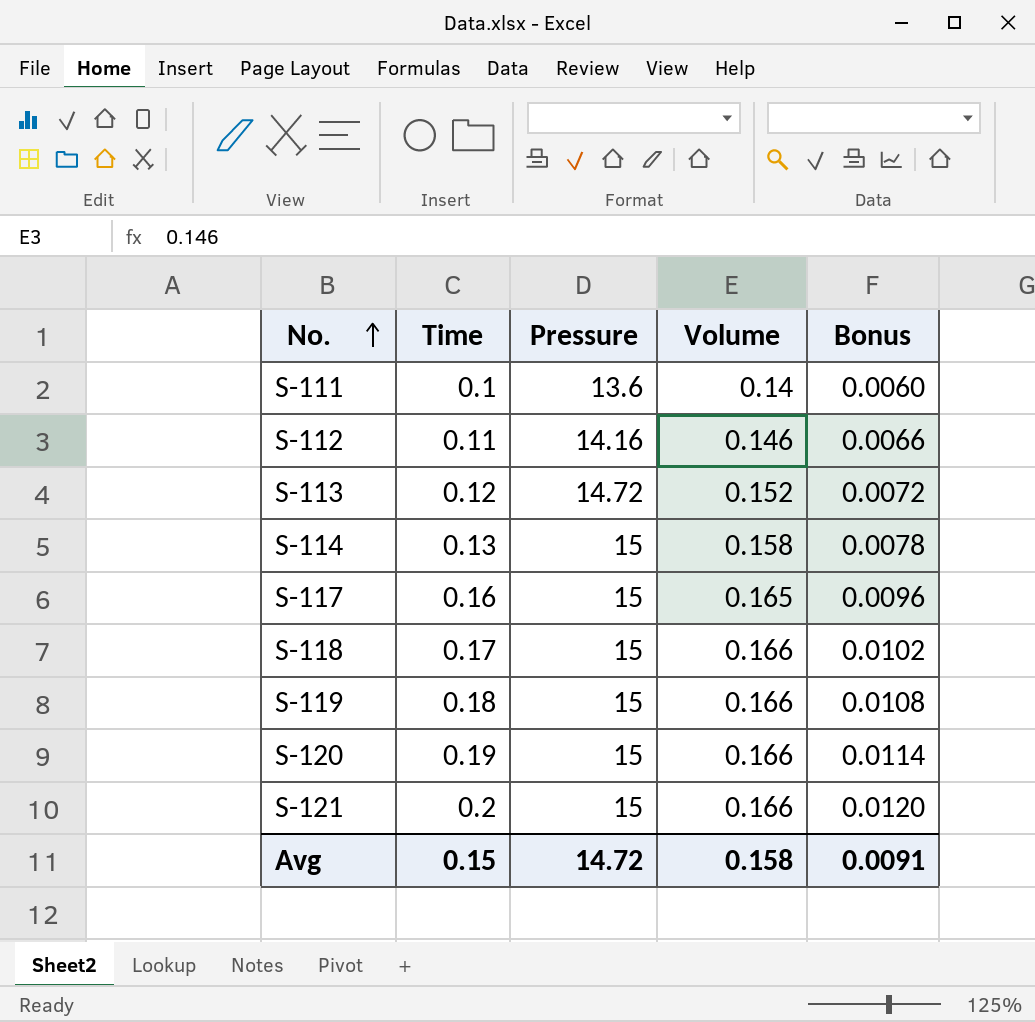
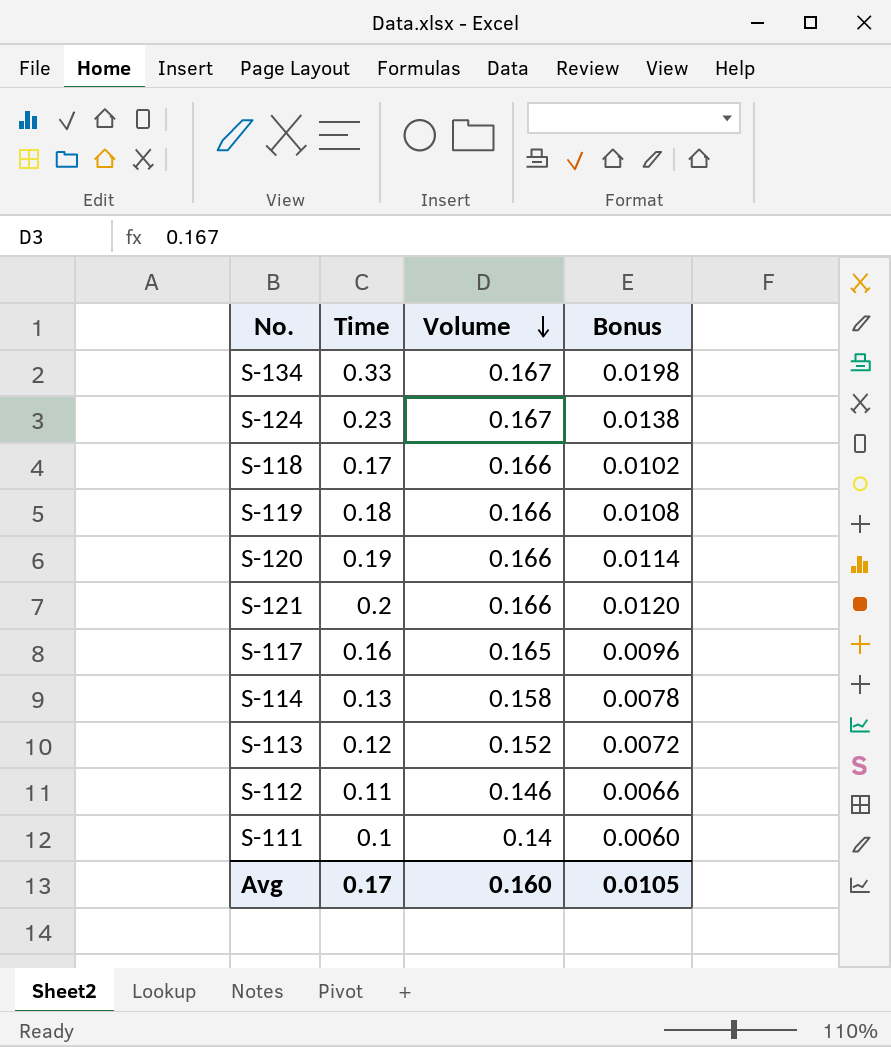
row order: No. ascending -> Volume descending
column Pressure | position: 3 -> none
row S-134: none -> 0.33 | 0.167 | 0.0198
row S-124: none -> 0.23 | 0.167 | 0.0138
Avg | Time: 0.15 -> 0.17
Avg | Volume: 0.158 -> 0.160
Avg | Bonus: 0.0091 -> 0.0105

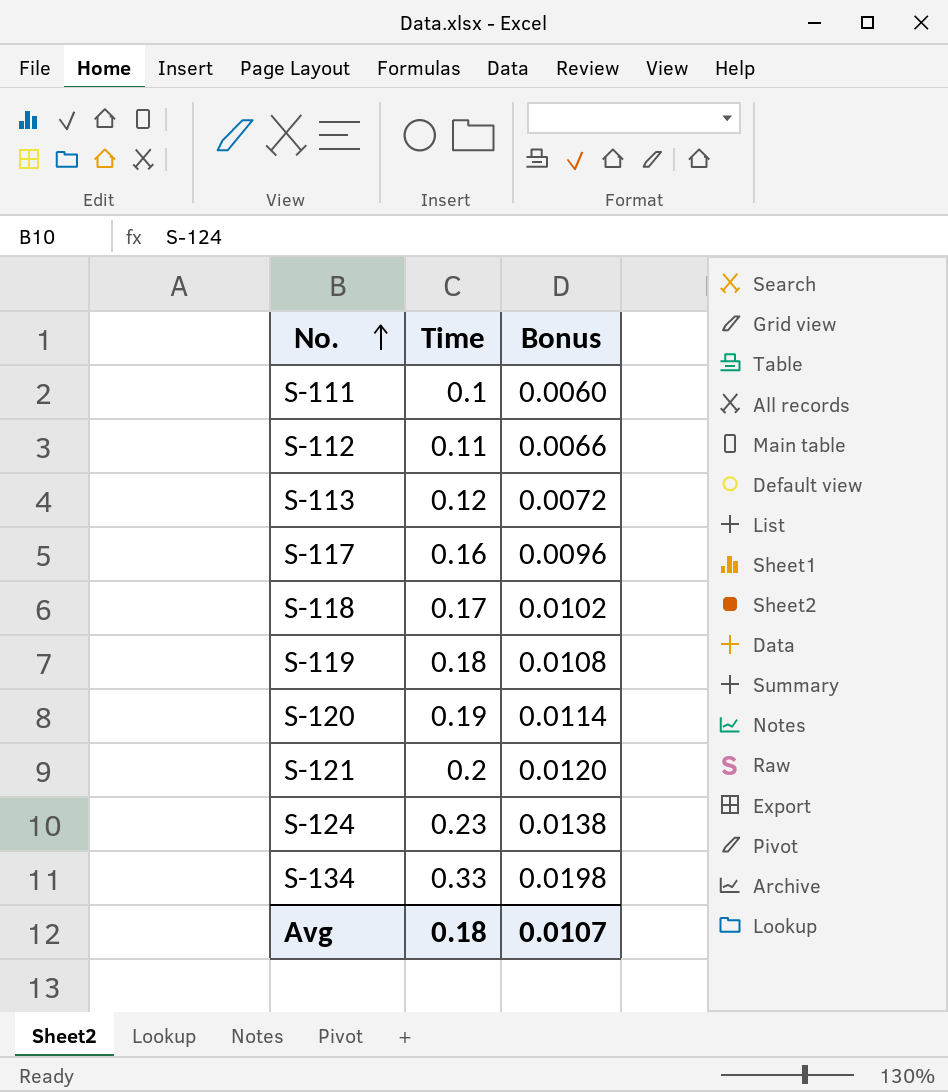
row order: Volume descending -> No. ascending
column Volume | position: 3 -> none
row S-114: 0.13 | 0.158 | 0.0078 -> none
Avg | Time: 0.17 -> 0.18
Avg | Bonus: 0.0105 -> 0.0107

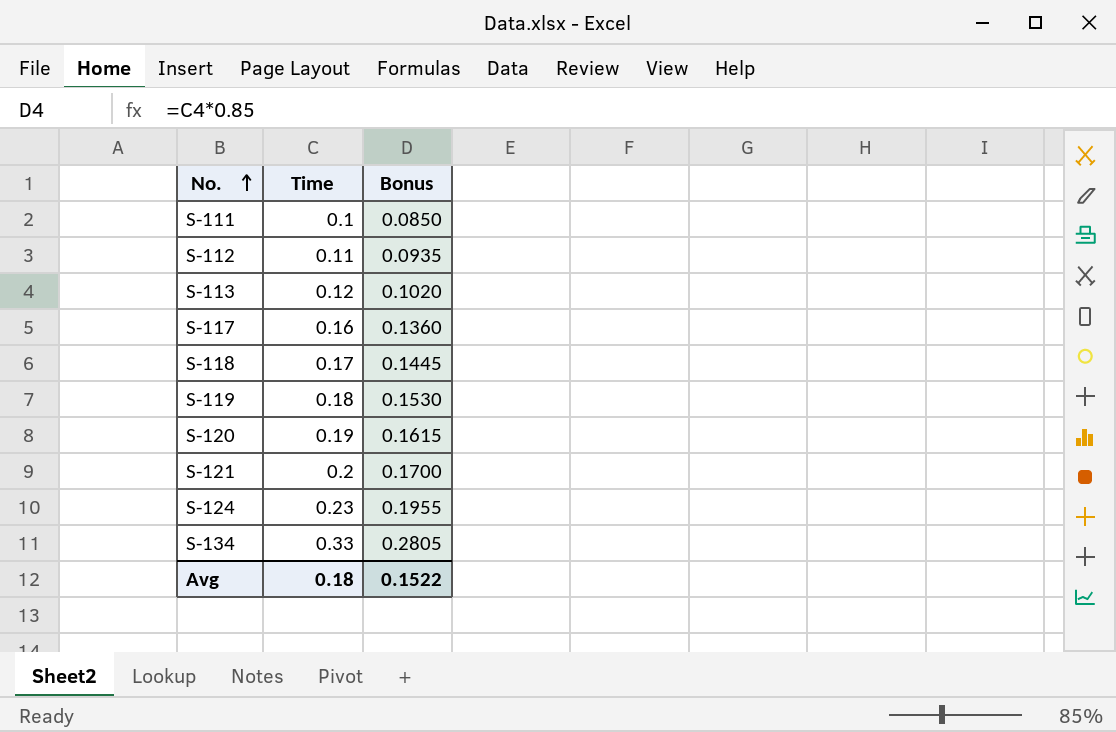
column Bonus | formula: [Time] * 0.06 -> [Time] * 0.85
Avg | Bonus: 0.0107 -> 0.1522

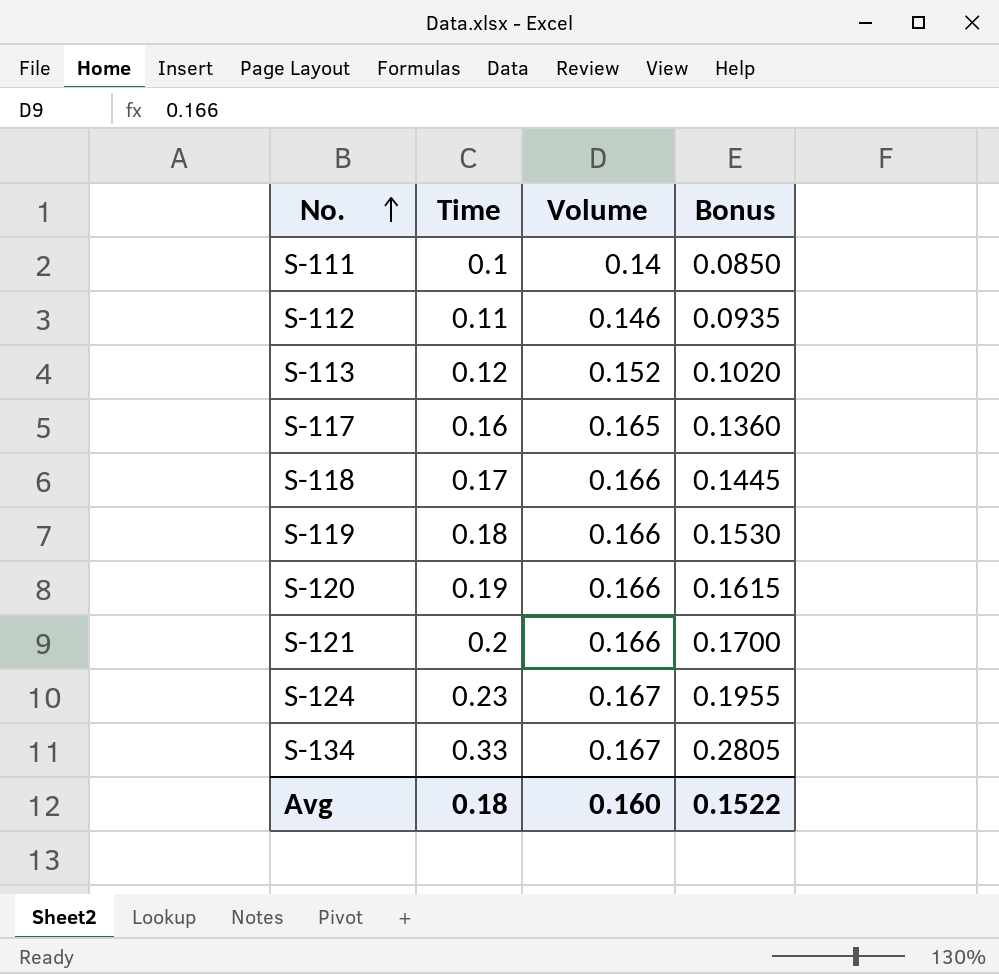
column Volume | position: none -> 3

